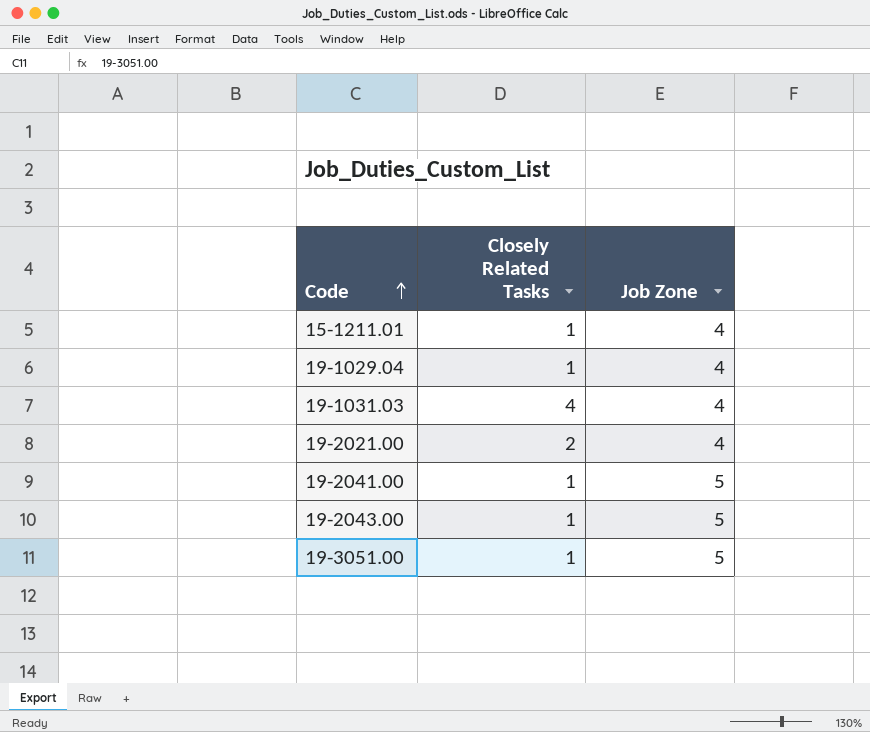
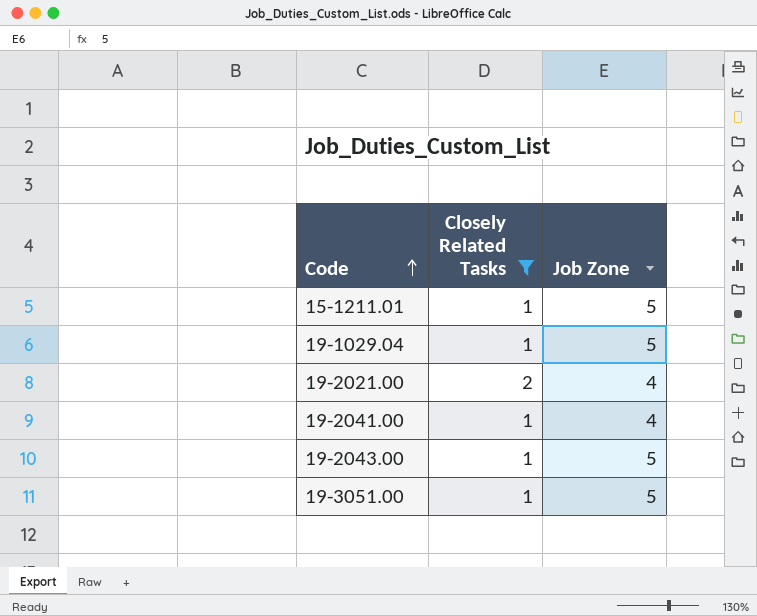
filter: none -> Closely Related Tasks != 4
15-1211.01 | Job Zone: 4 -> 5
19-1029.04 | Job Zone: 4 -> 5
19-2041.00 | Job Zone: 5 -> 4

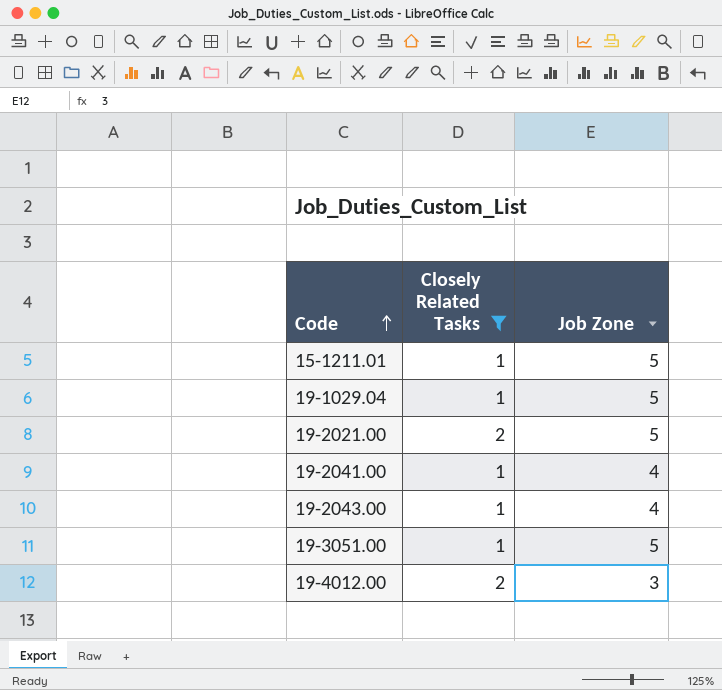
19-2021.00 | Job Zone: 4 -> 5
19-2043.00 | Job Zone: 5 -> 4
row 19-4012.00: none -> 2 | 3

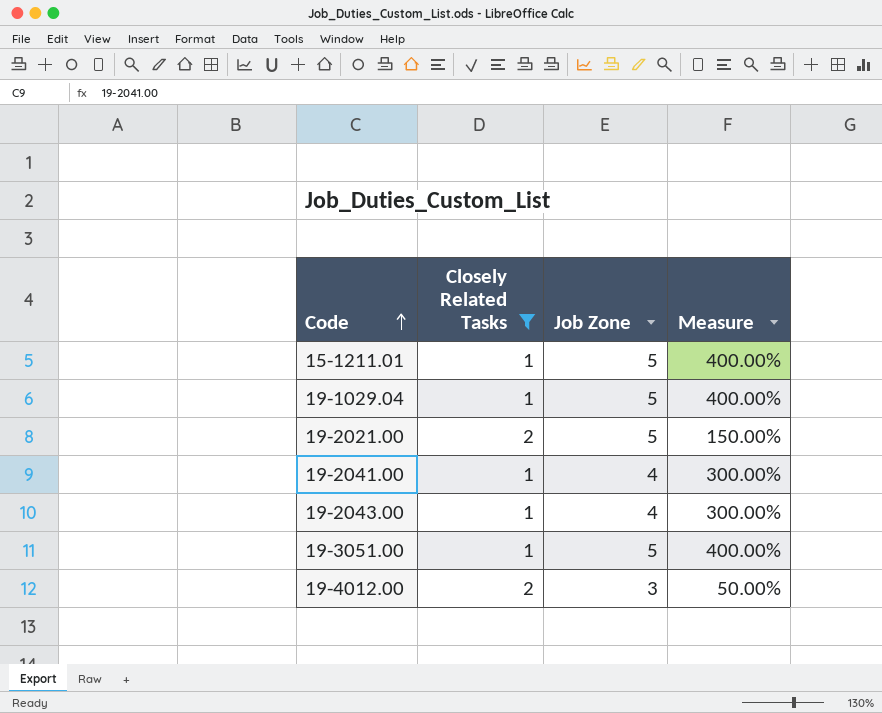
column Measure | formula: none -> ([Job Zone] - [Closely Related Tasks]) / [Closely Related Tasks]

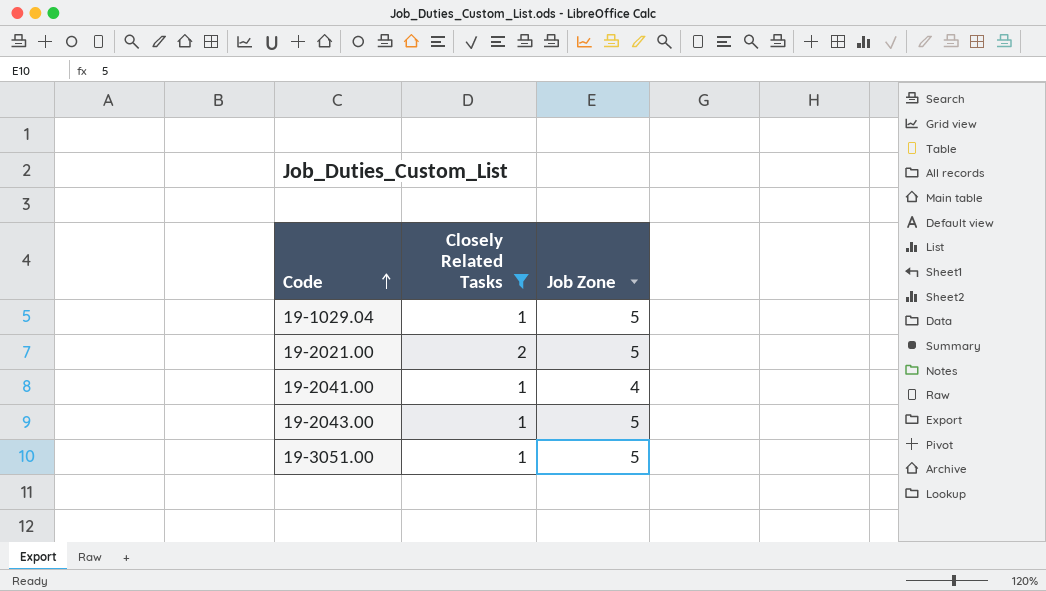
column Measure | formula: ([Job Zone] - [Closely Related Tasks]) / [Closely Related Tasks] -> none
row 15-1211.01: 1 | 5 | 400.00% -> none
row 19-4012.00: 2 | 3 | 50.00% -> none
19-2043.00 | Job Zone: 4 -> 5

